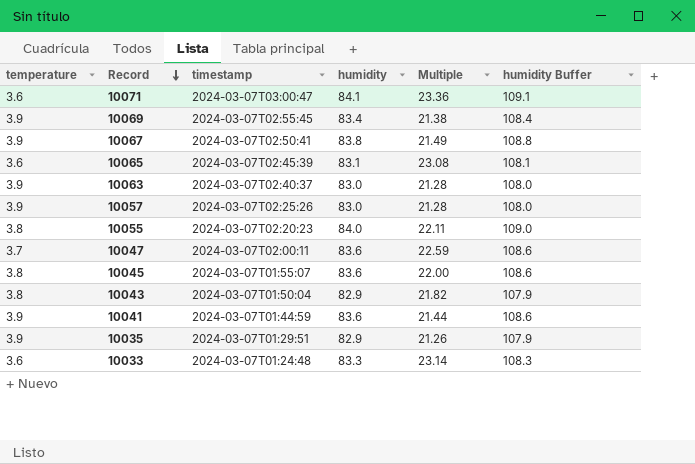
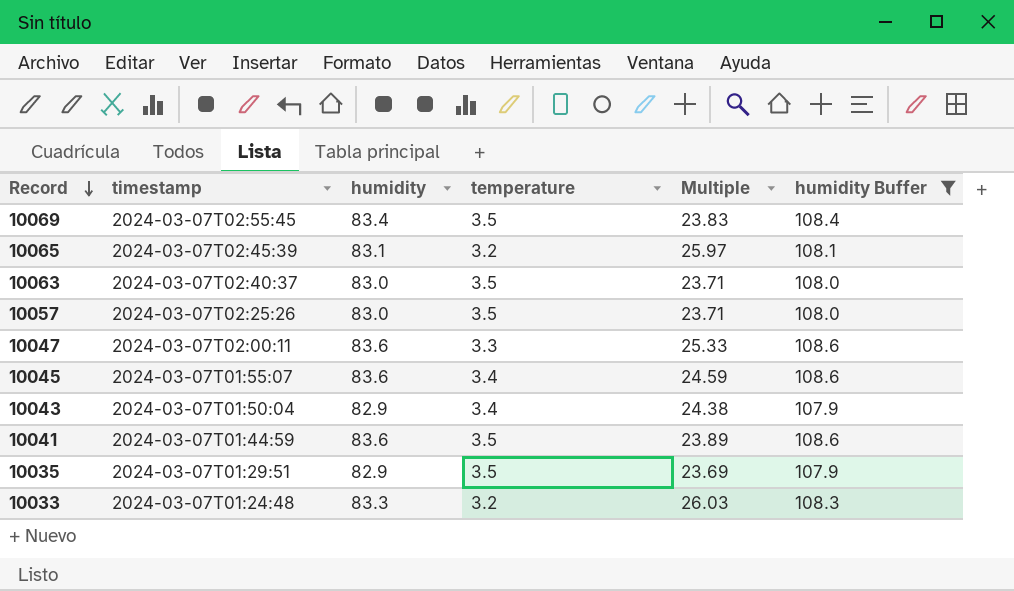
filter: none -> humidity Buffer <= 108.6
column temperature | position: 1 -> 4
10069 | temperature: 3.9 -> 3.5
10069 | Multiple: 21.38 -> 23.83
10065 | temperature: 3.6 -> 3.2
10065 | Multiple: 23.08 -> 25.97
10063 | temperature: 3.9 -> 3.5
10063 | Multiple: 21.28 -> 23.71
10057 | temperature: 3.9 -> 3.5
10057 | Multiple: 21.28 -> 23.71
10047 | temperature: 3.7 -> 3.3
10047 | Multiple: 22.59 -> 25.33
10045 | temperature: 3.8 -> 3.4
10045 | Multiple: 22.00 -> 24.59
10043 | temperature: 3.8 -> 3.4
10043 | Multiple: 21.82 -> 24.38
10041 | temperature: 3.9 -> 3.5
10041 | Multiple: 21.44 -> 23.89
10035 | temperature: 3.9 -> 3.5
10035 | Multiple: 21.26 -> 23.69
10033 | temperature: 3.6 -> 3.2
10033 | Multiple: 23.14 -> 26.03

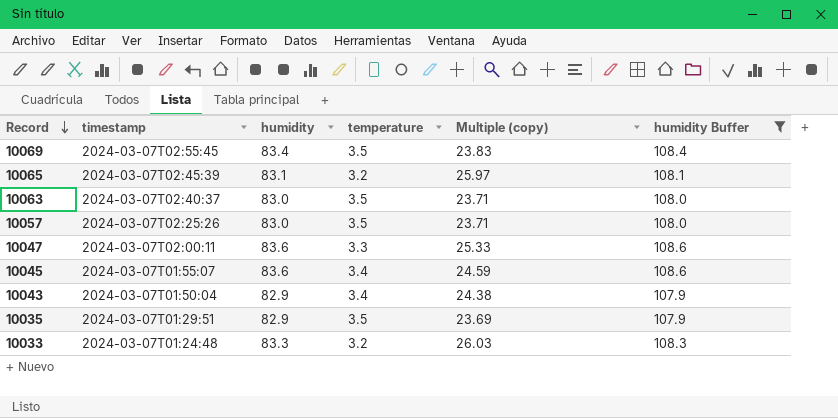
column name: Multiple -> Multiple (copy)
row 10041: 2024-03-07T01:44:59 | 83.6 | 3.5 | 23.89 | 108.6 -> none

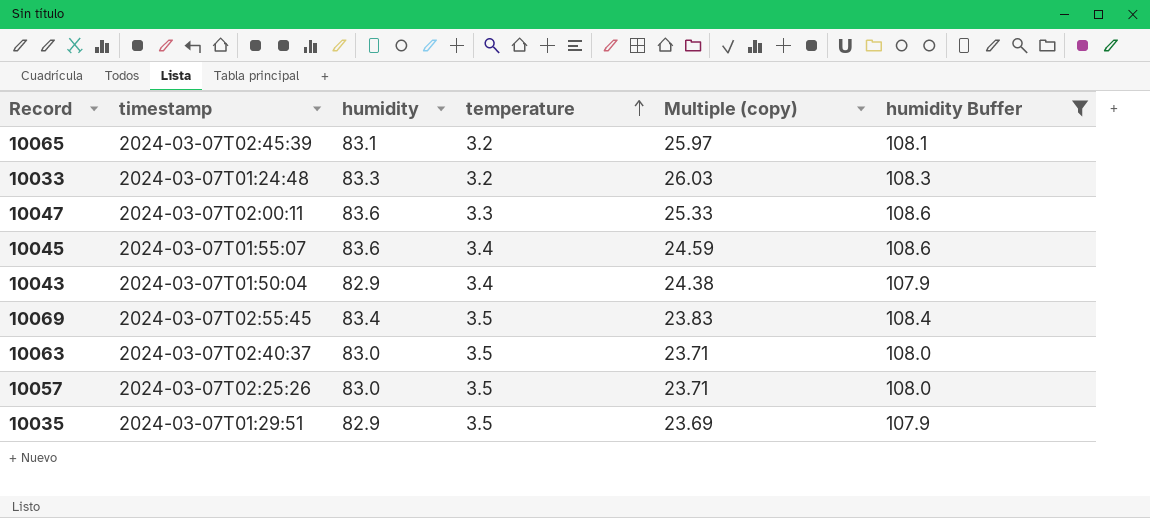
row order: Record descending -> temperature ascending

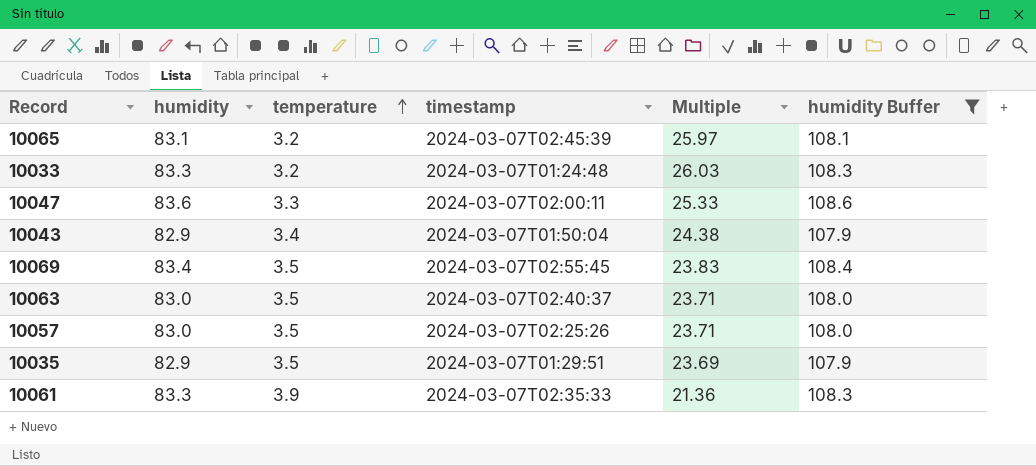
column timestamp | position: 2 -> 4
column name: Multiple (copy) -> Multiple
row 10045: 2024-03-07T01:55:07 | 83.6 | 3.4 | 24.59 | 108.6 -> none
row 10061: none -> 83.3 | 3.9 | 2024-03-07T02:35:33 | 21.36 | 108.3

